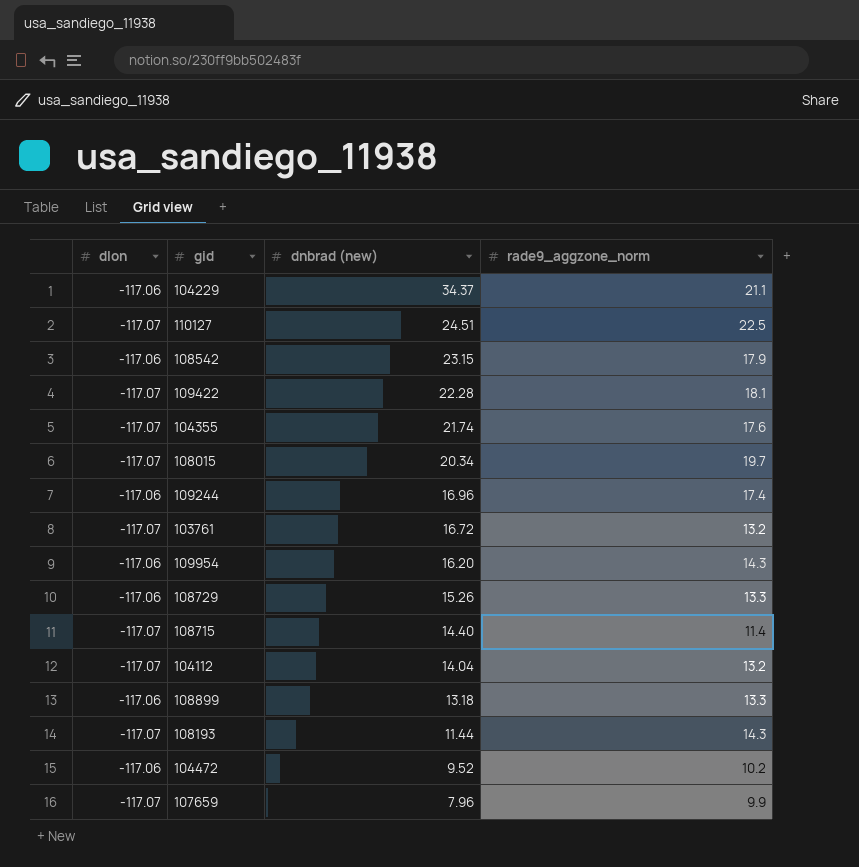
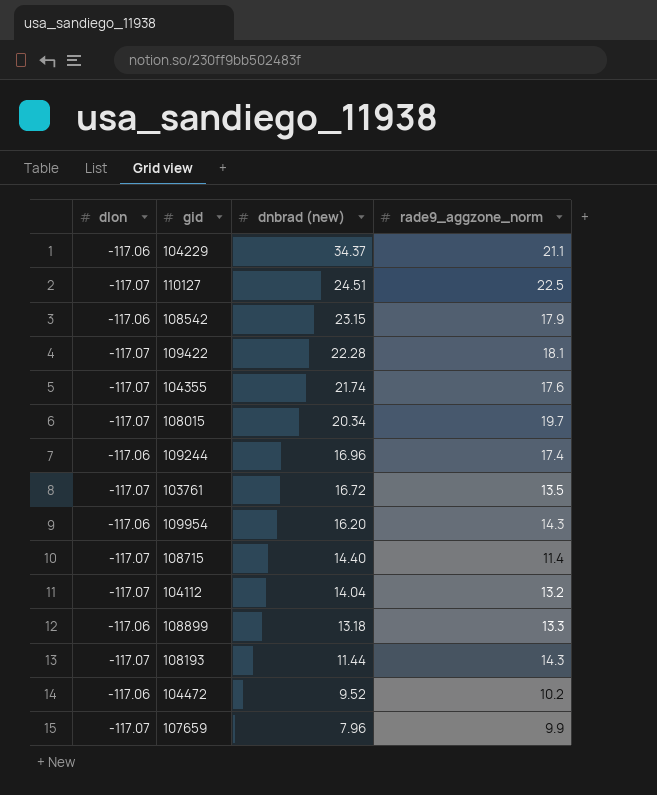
row 108729: -117.06 | 15.26 | 13.3 -> none
103761 | rade9_aggzone_norm: 13.2 -> 13.5

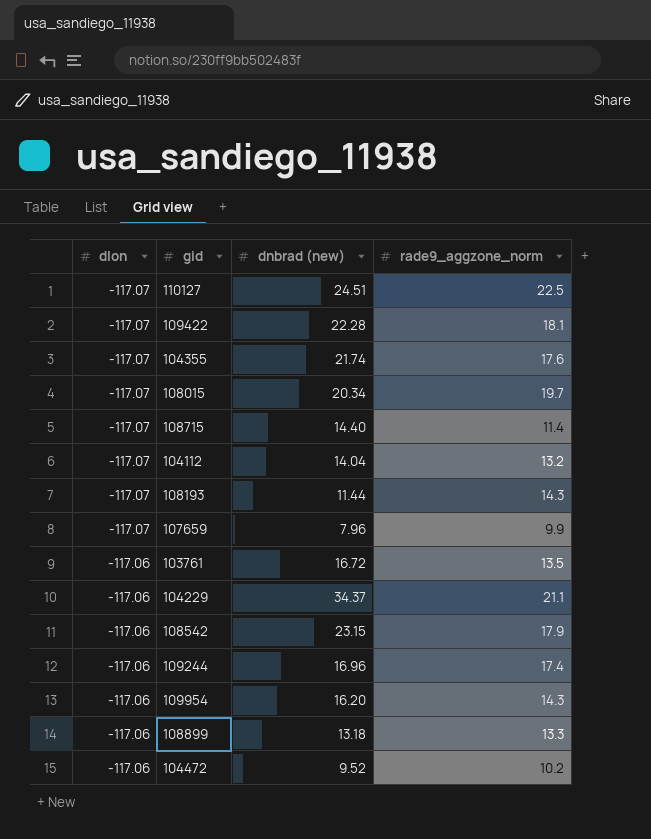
row order: dnbrad (new) descending -> dlon ascending
103761 | dlon: -117.07 -> -117.06

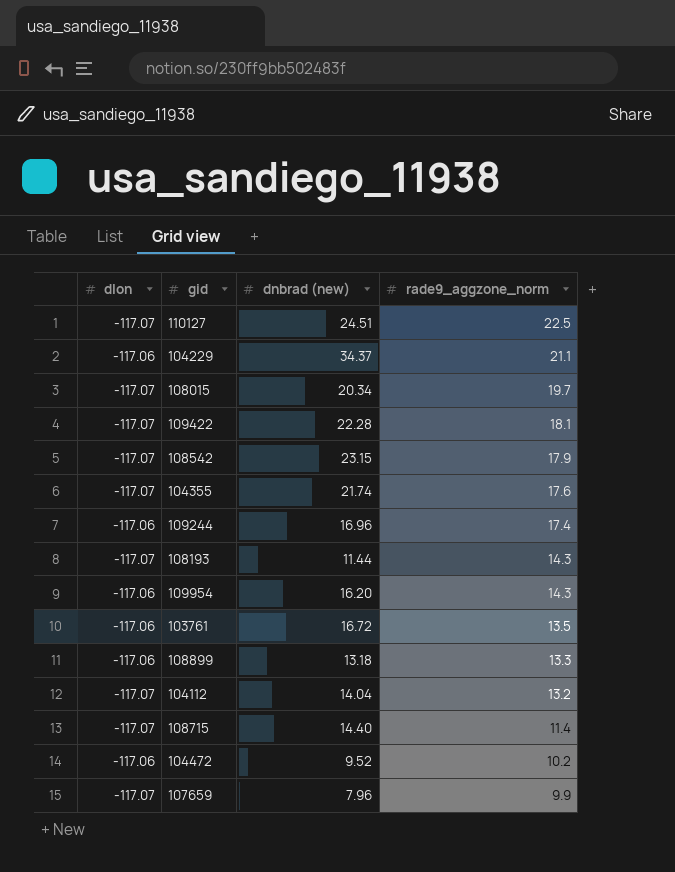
row order: dlon ascending -> rade9_aggzone_norm descending
108542 | dlon: -117.06 -> -117.07

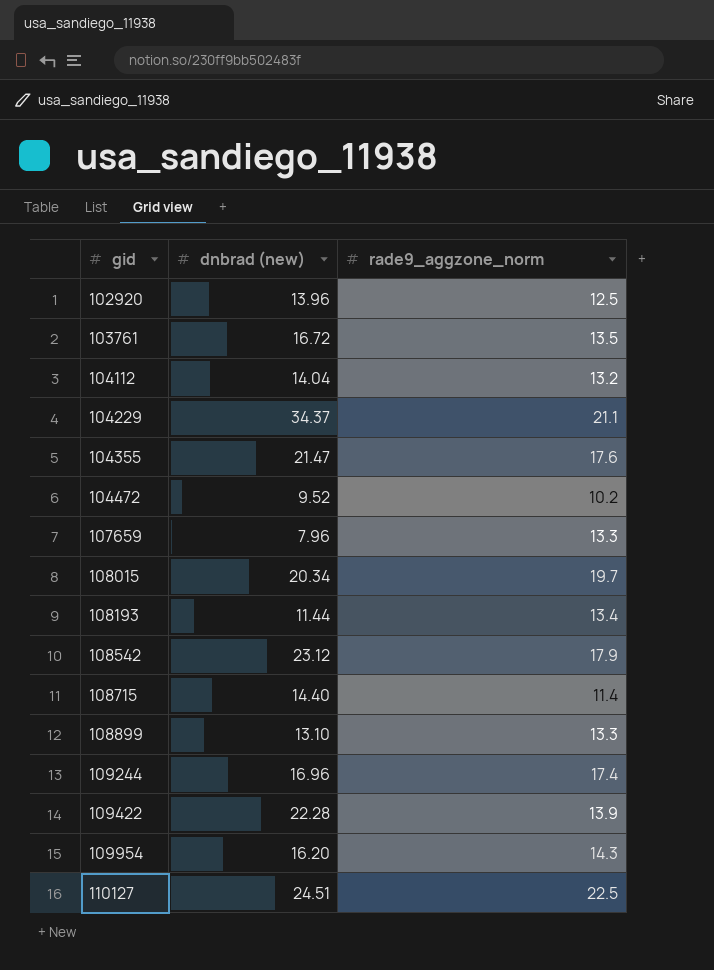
row order: rade9_aggzone_norm descending -> gid ascending
column dlon | position: 1 -> none
row 102920: none -> 13.96 | 12.5
104355 | dnbrad (new): 21.74 -> 21.47
107659 | rade9_aggzone_norm: 9.9 -> 13.3
108193 | rade9_aggzone_norm: 14.3 -> 13.4
108542 | dnbrad (new): 23.15 -> 23.12
108899 | dnbrad (new): 13.18 -> 13.10
109422 | rade9_aggzone_norm: 18.1 -> 13.9

